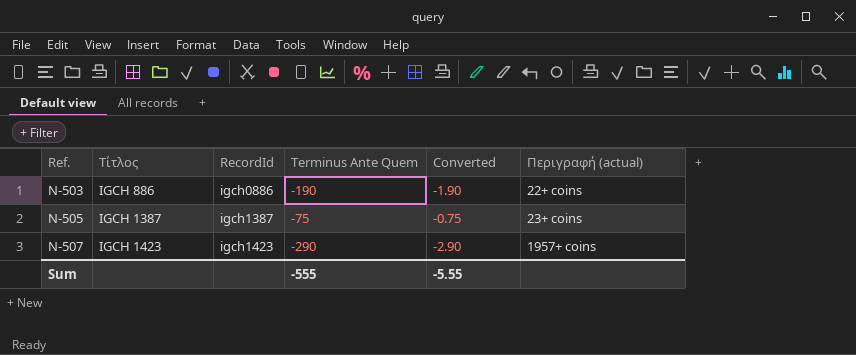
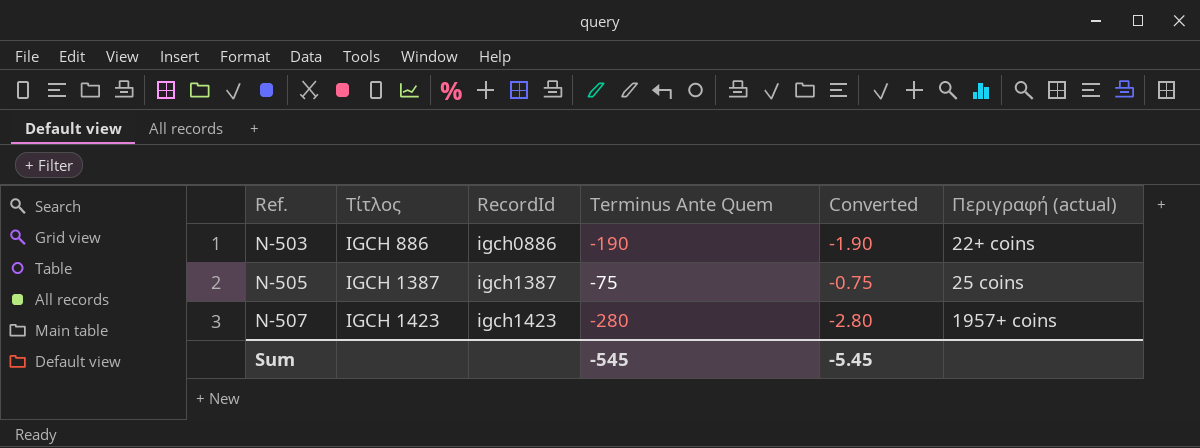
N-505 | Περιγραφή (actual): 23+ coins -> 25 coins
N-507 | Terminus Ante Quem: -290 -> -280
N-507 | Converted: -2.90 -> -2.80
Sum | Terminus Ante Quem: -555 -> -545
Sum | Converted: -5.55 -> -5.45

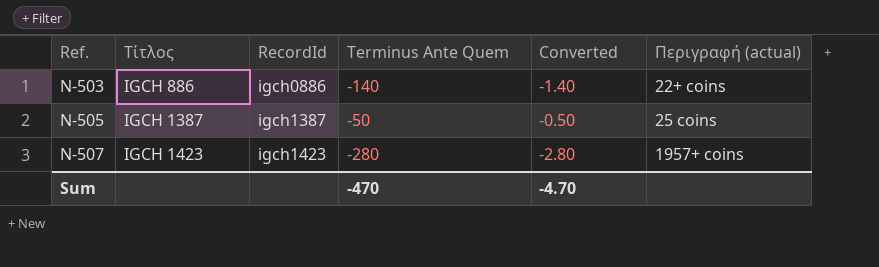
N-503 | Terminus Ante Quem: -190 -> -140
N-503 | Converted: -1.90 -> -1.40
N-505 | Terminus Ante Quem: -75 -> -50
N-505 | Converted: -0.75 -> -0.50
Sum | Terminus Ante Quem: -545 -> -470
Sum | Converted: -5.45 -> -4.70

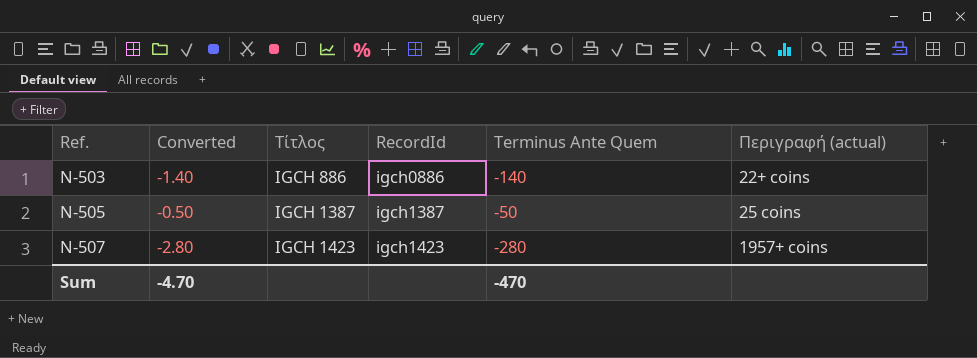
column Converted | position: 5 -> 2

